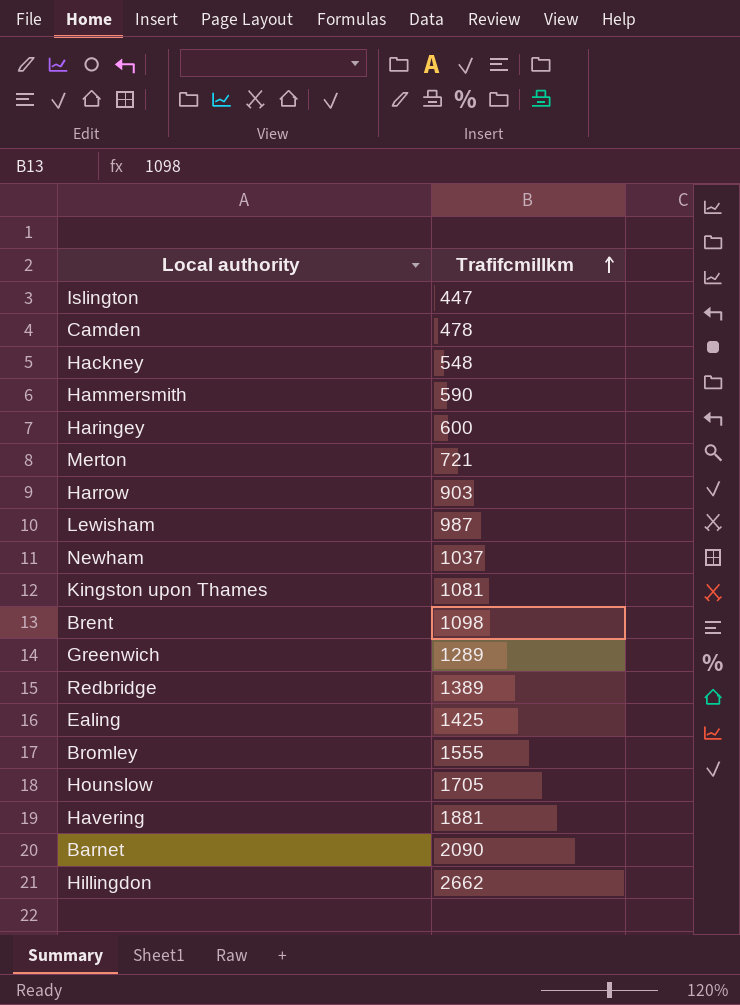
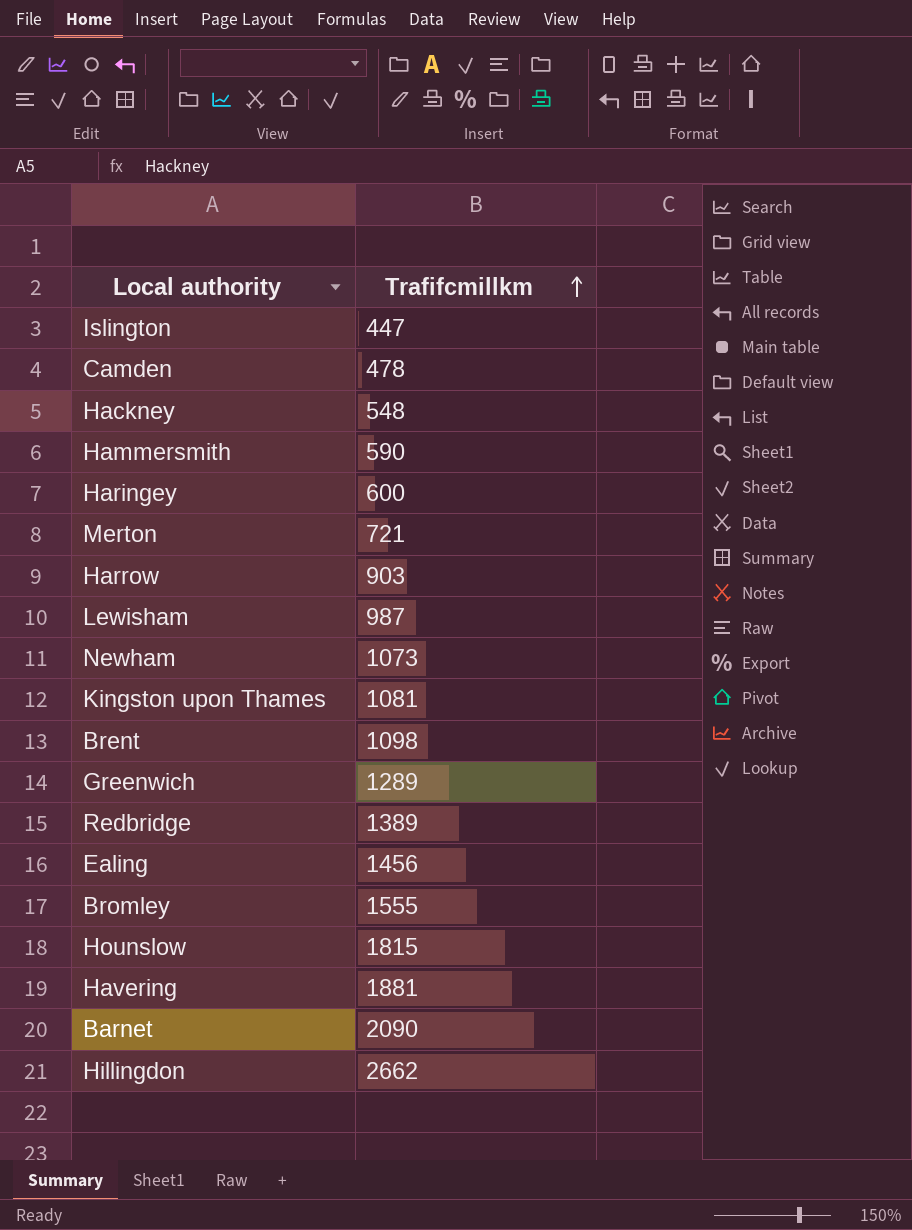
Newham | Trafifcmillkm: 1037 -> 1073
Ealing | Trafifcmillkm: 1425 -> 1456
Hounslow | Trafifcmillkm: 1705 -> 1815

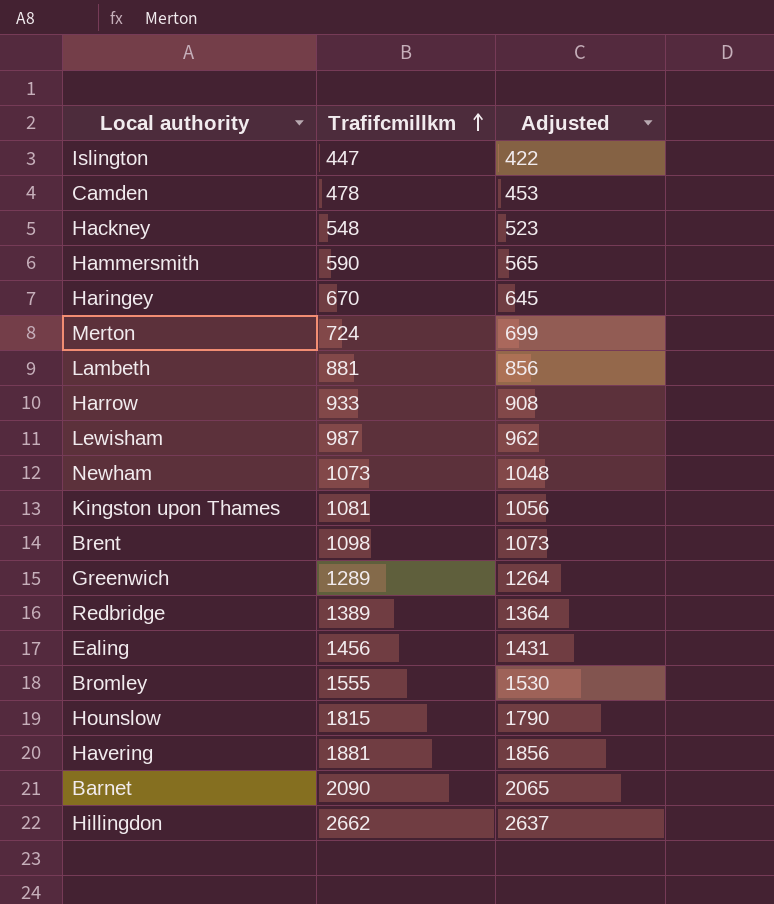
column Adjusted | formula: none -> [Trafifcmillkm] - 25
Haringey | Trafifcmillkm: 600 -> 670
Merton | Trafifcmillkm: 721 -> 724
row Lambeth: none -> 881 | 856
Harrow | Trafifcmillkm: 903 -> 933

